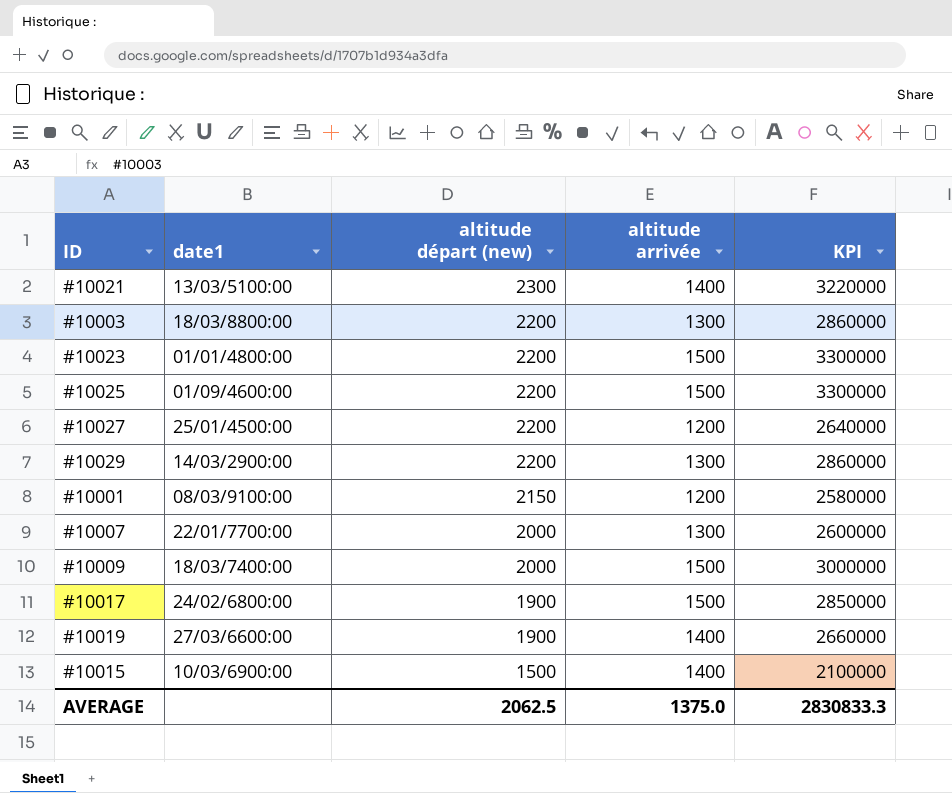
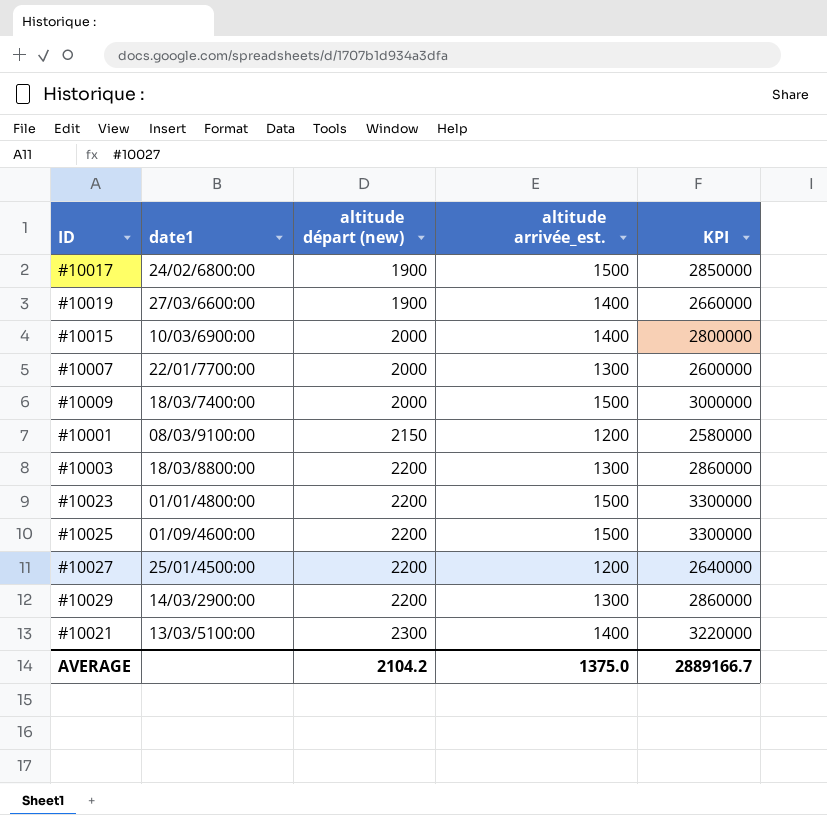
row order: altitude départ (new) descending -> altitude départ (new) ascending
column name: altitude arrivée -> altitude arrivée_est.
#10015 | altitude départ (new): 1500 -> 2000
#10015 | KPI: 2100000 -> 2800000
AVERAGE | altitude départ (new): 2062.5 -> 2104.2
AVERAGE | KPI: 2830833.3 -> 2889166.7

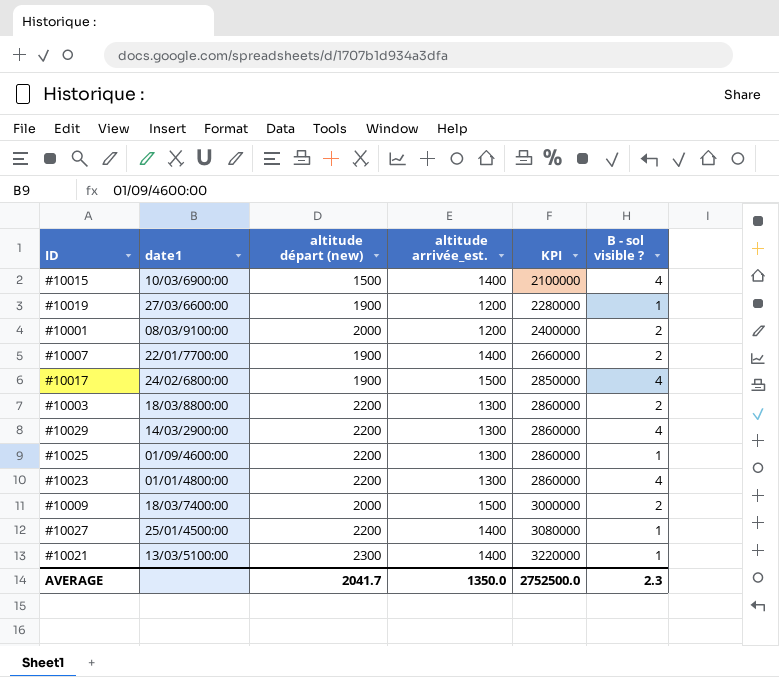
row order: altitude départ (new) ascending -> KPI ascending
column B - sol visible ? | position: none -> 6
#10015 | altitude départ (new): 2000 -> 1500
#10015 | KPI: 2800000 -> 2100000
#10019 | altitude arrivée_est.: 1400 -> 1200
#10019 | KPI: 2660000 -> 2280000
#10001 | altitude départ (new): 2150 -> 2000
#10001 | KPI: 2580000 -> 2400000
#10007 | altitude départ (new): 2000 -> 1900
#10007 | altitude arrivée_est.: 1300 -> 1400
#10007 | KPI: 2600000 -> 2660000
#10025 | altitude arrivée_est.: 1500 -> 1300
#10025 | KPI: 3300000 -> 2860000
#10023 | altitude arrivée_est.: 1500 -> 1300
#10023 | KPI: 3300000 -> 2860000
#10027 | altitude arrivée_est.: 1200 -> 1400
#10027 | KPI: 2640000 -> 3080000
AVERAGE | altitude départ (new): 2104.2 -> 2041.7
AVERAGE | altitude arrivée_est.: 1375.0 -> 1350.0
AVERAGE | KPI: 2889166.7 -> 2752500.0

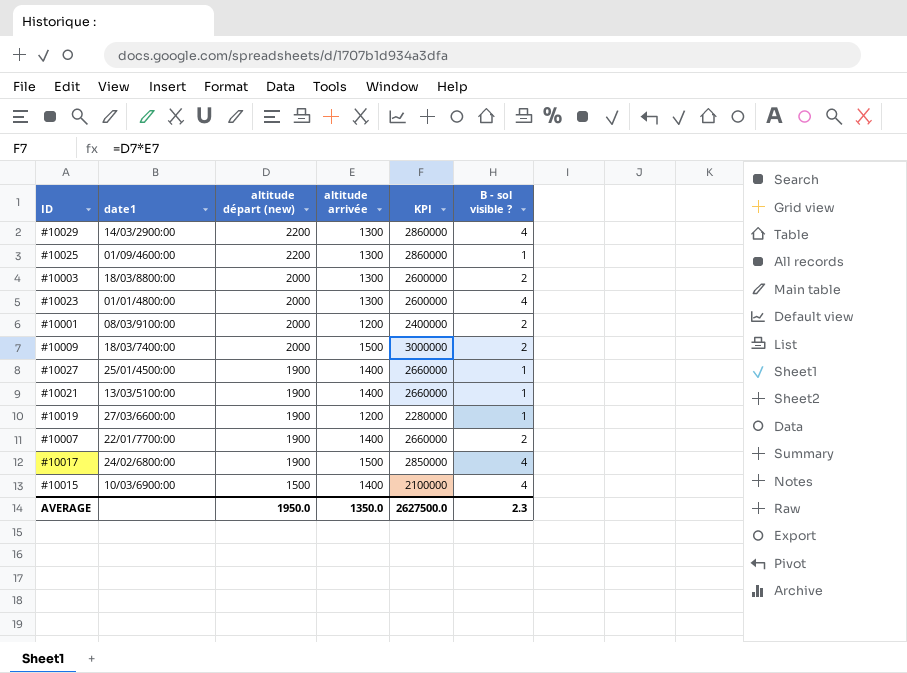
row order: KPI ascending -> altitude départ (new) descending
column name: altitude arrivée_est. -> altitude arrivée
#10003 | altitude départ (new): 2200 -> 2000
#10003 | KPI: 2860000 -> 2600000
#10023 | altitude départ (new): 2200 -> 2000
#10023 | KPI: 2860000 -> 2600000
#10027 | altitude départ (new): 2200 -> 1900
#10027 | KPI: 3080000 -> 2660000
#10021 | altitude départ (new): 2300 -> 1900
#10021 | KPI: 3220000 -> 2660000
AVERAGE | altitude départ (new): 2041.7 -> 1950.0
AVERAGE | KPI: 2752500.0 -> 2627500.0

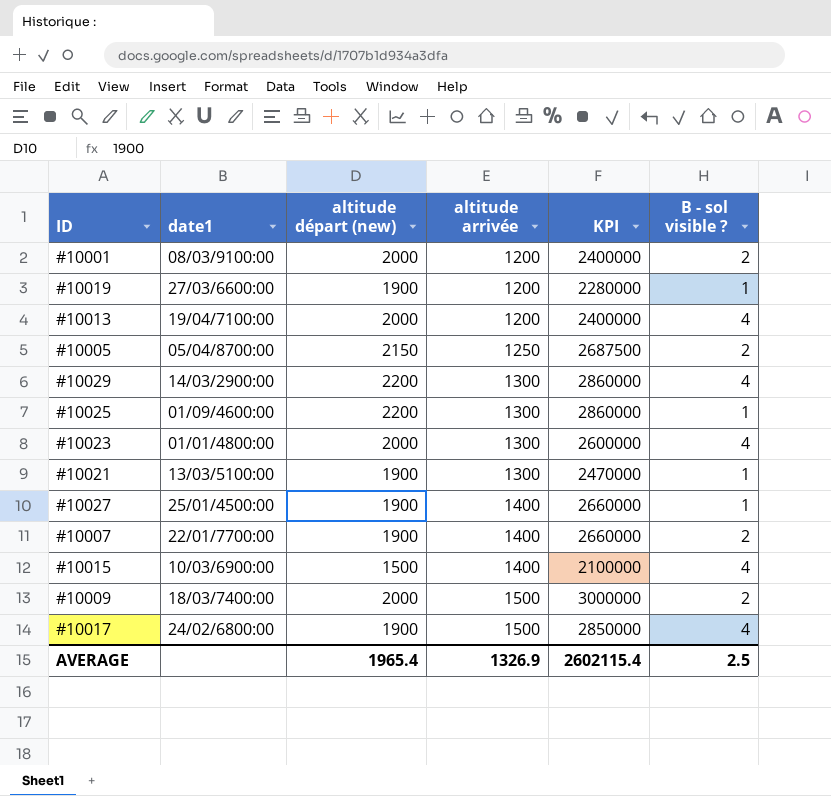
row order: altitude départ (new) descending -> altitude arrivée ascending
row #10003: 18/03/8800:00 | 2000 | 1300 | 2600000 | 2 -> none
row #10013: none -> 19/04/7100:00 | 2000 | 1200 | 2400000 | 4
row #10005: none -> 05/04/8700:00 | 2150 | 1250 | 2687500 | 2
#10021 | altitude arrivée: 1400 -> 1300
#10021 | KPI: 2660000 -> 2470000
AVERAGE | altitude départ (new): 1950.0 -> 1965.4
AVERAGE | altitude arrivée: 1350.0 -> 1326.9
AVERAGE | KPI: 2627500.0 -> 2602115.4
AVERAGE | B - sol visible ?: 2.3 -> 2.5

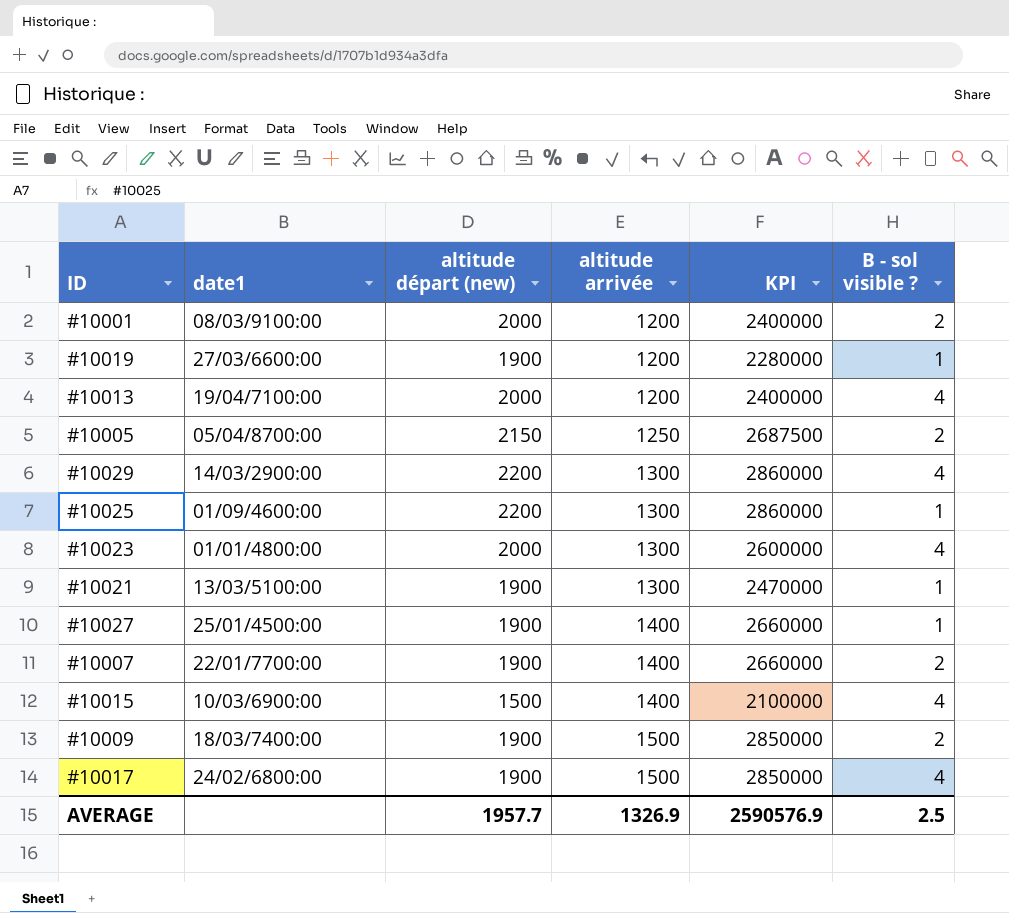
#10009 | altitude départ (new): 2000 -> 1900
#10009 | KPI: 3000000 -> 2850000
AVERAGE | altitude départ (new): 1965.4 -> 1957.7
AVERAGE | KPI: 2602115.4 -> 2590576.9

